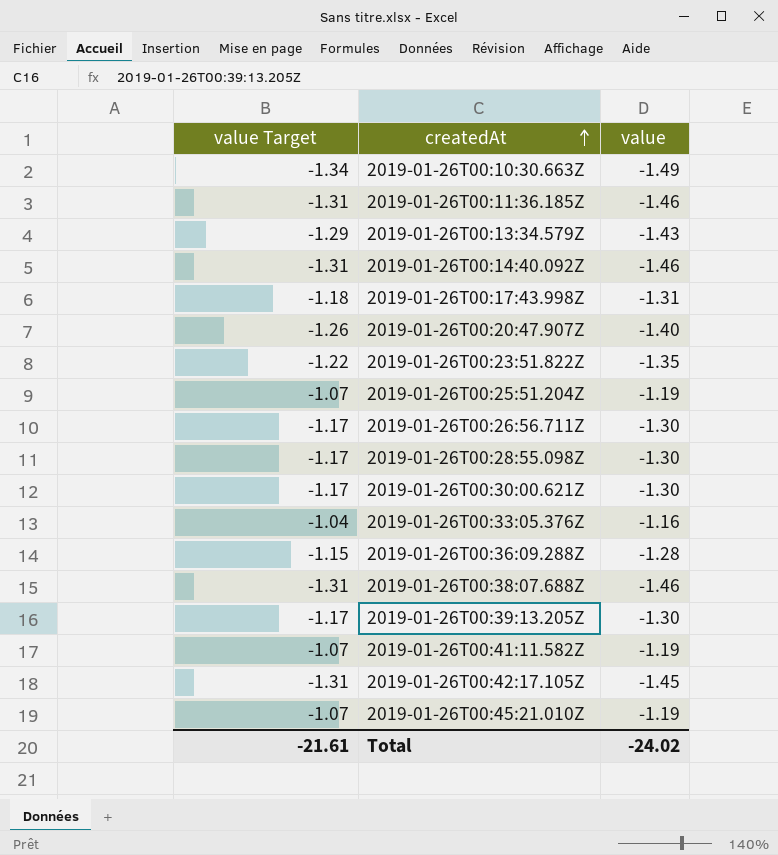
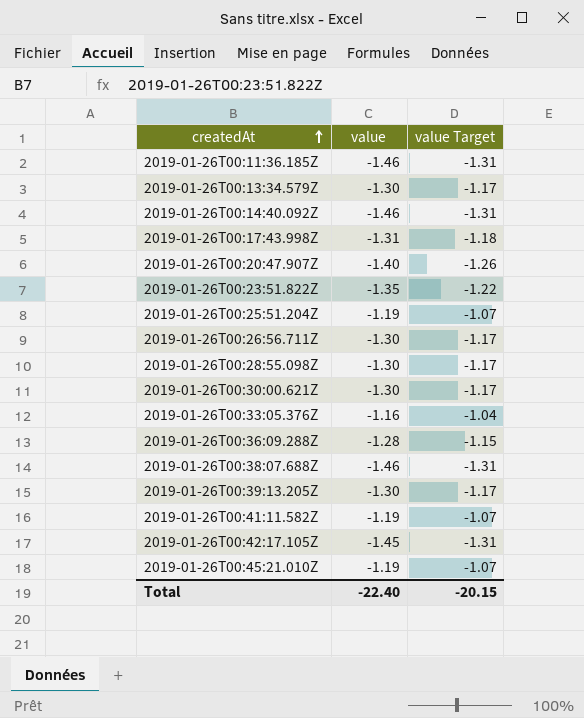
column value Target | position: 1 -> 3
row 2019-01-26T00:10:30.663Z: -1.34 | -1.49 -> none
2019-01-26T00:13:34.579Z | value: -1.43 -> -1.30
2019-01-26T00:13:34.579Z | value Target: -1.29 -> -1.17
Total | value: -24.02 -> -22.40
Total | value Target: -21.61 -> -20.15

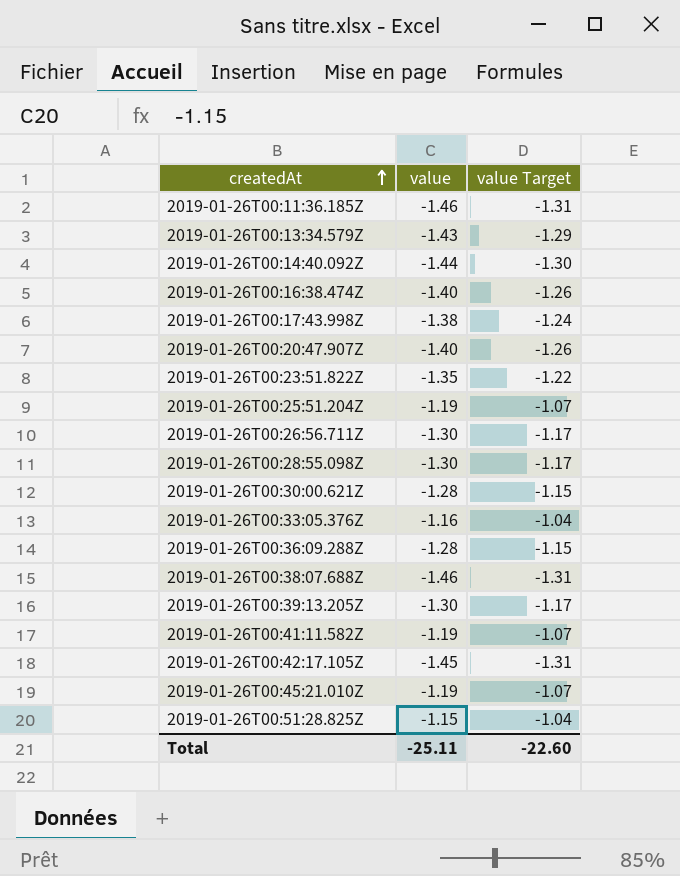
2019-01-26T00:13:34.579Z | value: -1.30 -> -1.43
2019-01-26T00:13:34.579Z | value Target: -1.17 -> -1.29
2019-01-26T00:14:40.092Z | value: -1.46 -> -1.44
2019-01-26T00:14:40.092Z | value Target: -1.31 -> -1.30
row 2019-01-26T00:16:38.474Z: none -> -1.40 | -1.26
2019-01-26T00:17:43.998Z | value: -1.31 -> -1.38
2019-01-26T00:17:43.998Z | value Target: -1.18 -> -1.24
2019-01-26T00:30:00.621Z | value: -1.30 -> -1.28
2019-01-26T00:30:00.621Z | value Target: -1.17 -> -1.15
row 2019-01-26T00:51:28.825Z: none -> -1.15 | -1.04
Total | value: -22.40 -> -25.11
Total | value Target: -20.15 -> -22.60

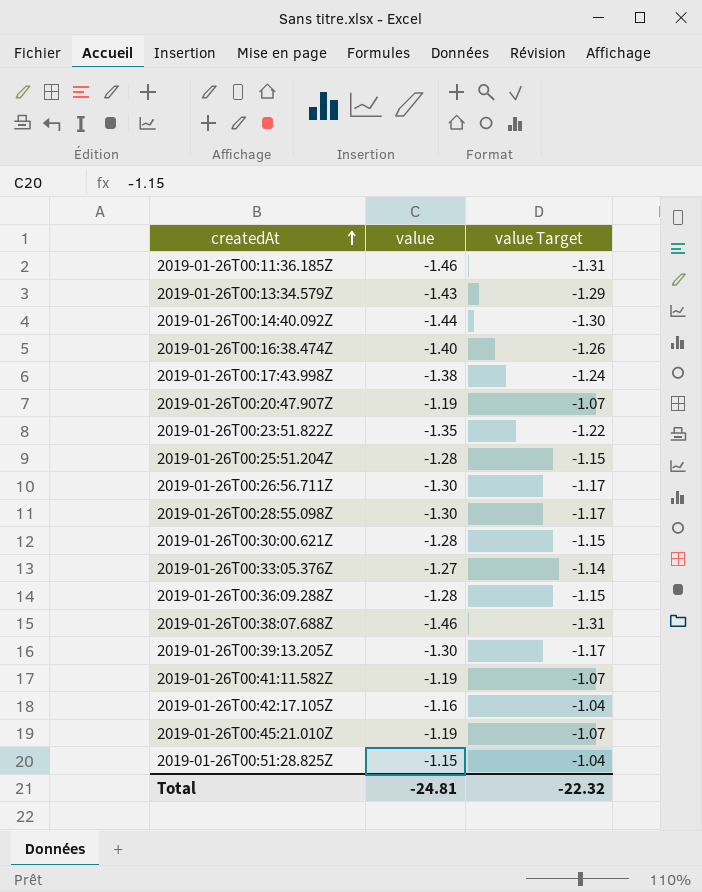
2019-01-26T00:20:47.907Z | value: -1.40 -> -1.19
2019-01-26T00:20:47.907Z | value Target: -1.26 -> -1.07
2019-01-26T00:25:51.204Z | value: -1.19 -> -1.28
2019-01-26T00:25:51.204Z | value Target: -1.07 -> -1.15
2019-01-26T00:33:05.376Z | value: -1.16 -> -1.27
2019-01-26T00:33:05.376Z | value Target: -1.04 -> -1.14
2019-01-26T00:42:17.105Z | value: -1.45 -> -1.16
2019-01-26T00:42:17.105Z | value Target: -1.31 -> -1.04
Total | value: -25.11 -> -24.81
Total | value Target: -22.60 -> -22.32

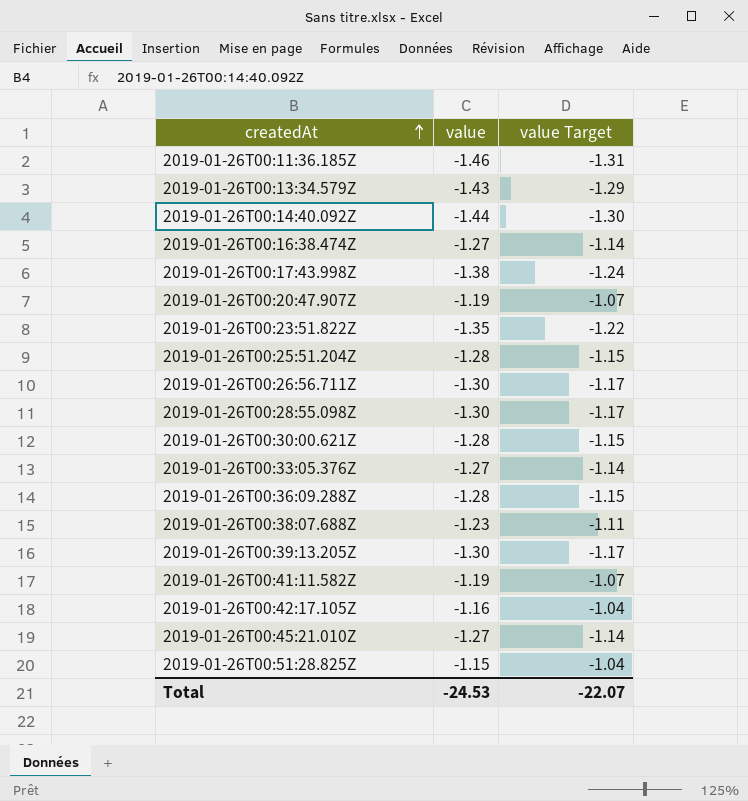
2019-01-26T00:16:38.474Z | value: -1.40 -> -1.27
2019-01-26T00:16:38.474Z | value Target: -1.26 -> -1.14
2019-01-26T00:38:07.688Z | value: -1.46 -> -1.23
2019-01-26T00:38:07.688Z | value Target: -1.31 -> -1.11
2019-01-26T00:45:21.010Z | value: -1.19 -> -1.27
2019-01-26T00:45:21.010Z | value Target: -1.07 -> -1.14
Total | value: -24.81 -> -24.53
Total | value Target: -22.32 -> -22.07

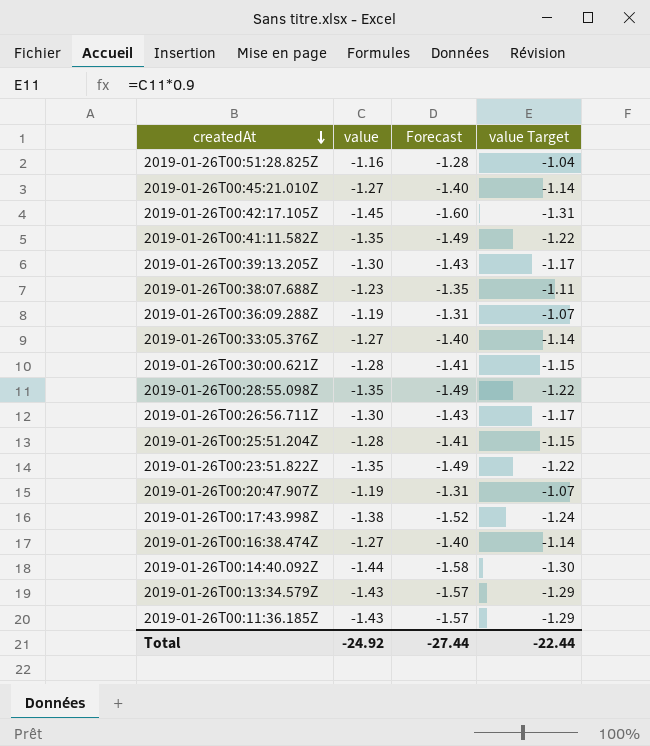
row order: createdAt ascending -> createdAt descending
column Forecast | formula: none -> [value] * 1.1
2019-01-26T00:51:28.825Z | value: -1.15 -> -1.16
2019-01-26T00:42:17.105Z | value: -1.16 -> -1.45
2019-01-26T00:42:17.105Z | value Target: -1.04 -> -1.31
2019-01-26T00:41:11.582Z | value: -1.19 -> -1.35
2019-01-26T00:41:11.582Z | value Target: -1.07 -> -1.22
2019-01-26T00:36:09.288Z | value: -1.28 -> -1.19
2019-01-26T00:36:09.288Z | value Target: -1.15 -> -1.07
2019-01-26T00:28:55.098Z | value: -1.30 -> -1.35
2019-01-26T00:28:55.098Z | value Target: -1.17 -> -1.22
2019-01-26T00:11:36.185Z | value: -1.46 -> -1.43
2019-01-26T00:11:36.185Z | value Target: -1.31 -> -1.29
Total | value: -24.53 -> -24.92
Total | value Target: -22.07 -> -22.44

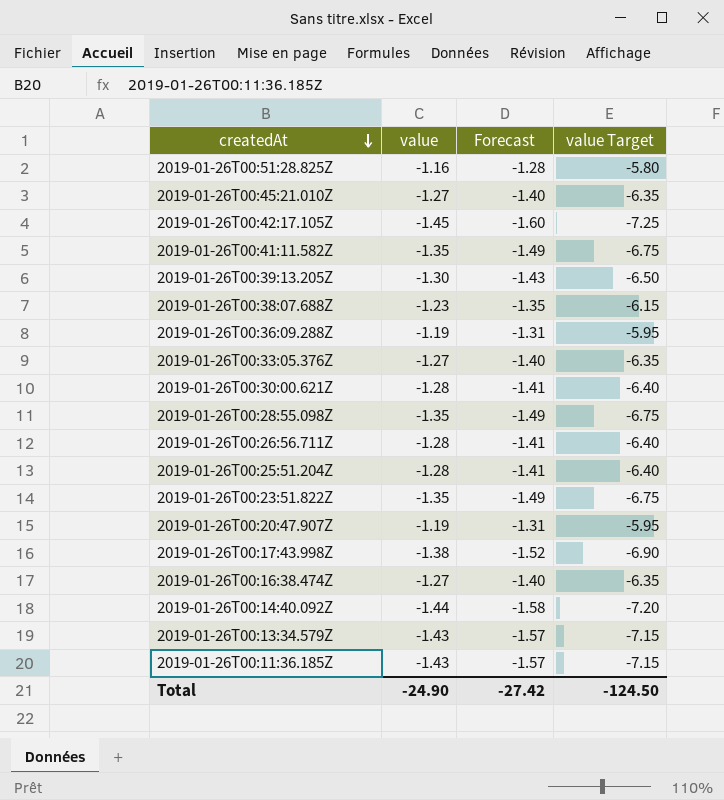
column value Target | formula: [value] * 0.9 -> [value] * 5
2019-01-26T00:26:56.711Z | value: -1.30 -> -1.28
2019-01-26T00:26:56.711Z | Forecast: -1.43 -> -1.41
Total | value: -24.92 -> -24.90
Total | Forecast: -27.44 -> -27.42
Total | value Target: -22.44 -> -124.50

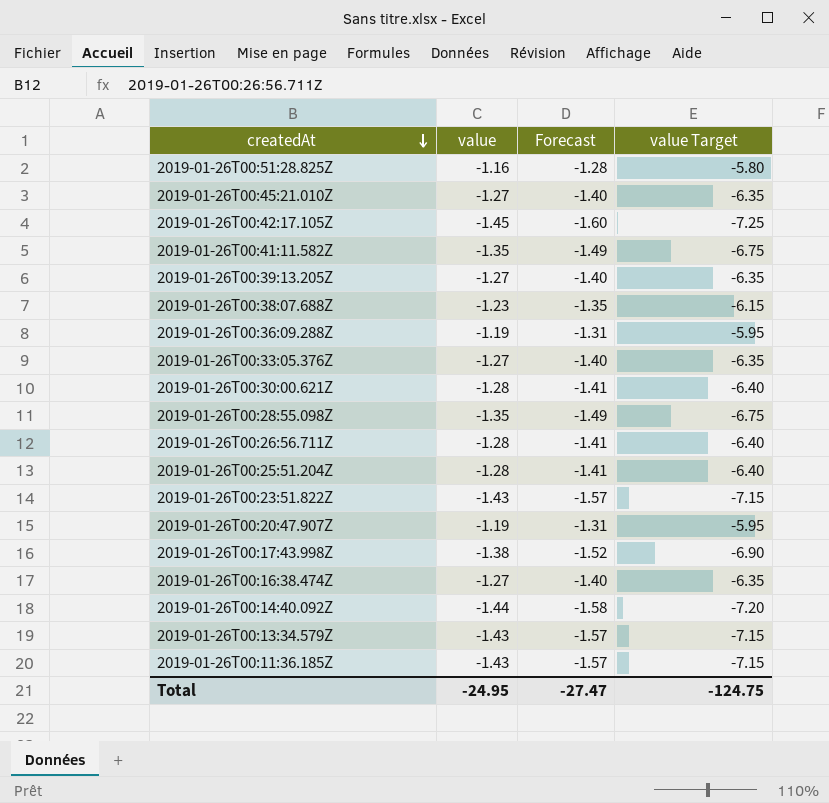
2019-01-26T00:39:13.205Z | value: -1.30 -> -1.27
2019-01-26T00:39:13.205Z | Forecast: -1.43 -> -1.40
2019-01-26T00:39:13.205Z | value Target: -6.50 -> -6.35
2019-01-26T00:23:51.822Z | value: -1.35 -> -1.43
2019-01-26T00:23:51.822Z | Forecast: -1.49 -> -1.57
2019-01-26T00:23:51.822Z | value Target: -6.75 -> -7.15
Total | value: -24.90 -> -24.95
Total | Forecast: -27.42 -> -27.47
Total | value Target: -124.50 -> -124.75

